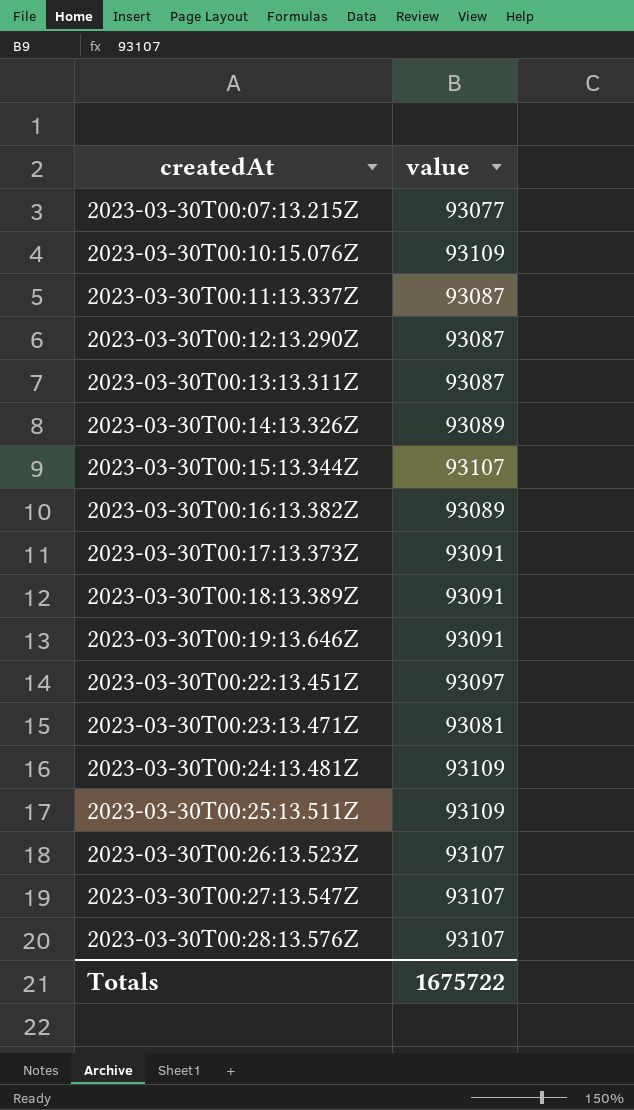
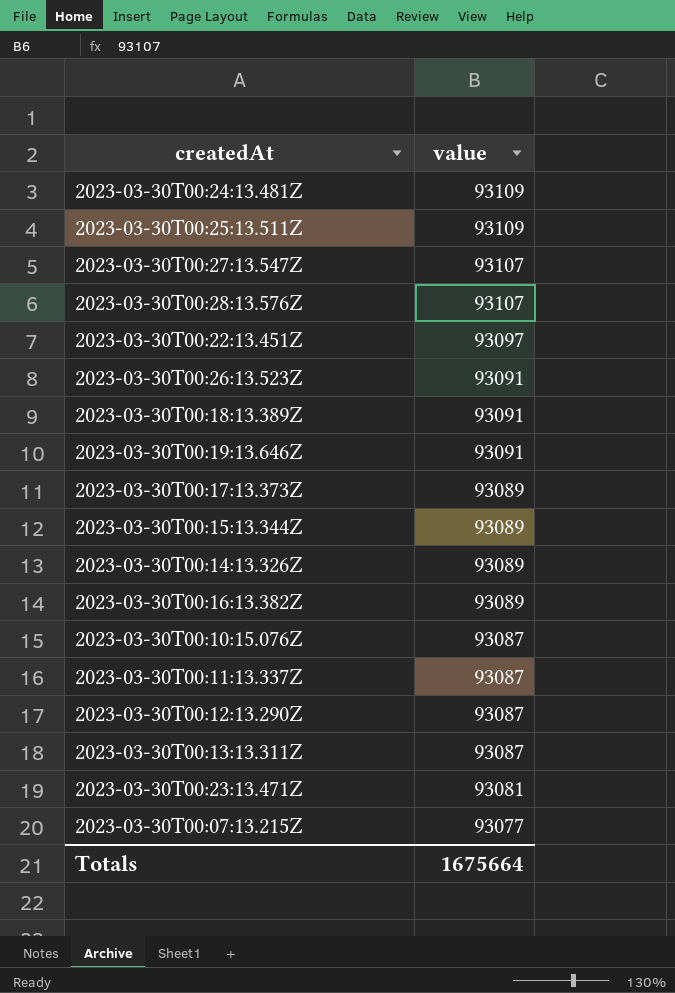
row order: createdAt ascending -> value descending
2023-03-30T00:26:13.523Z | value: 93107 -> 93091
2023-03-30T00:17:13.373Z | value: 93091 -> 93089
2023-03-30T00:15:13.344Z | value: 93107 -> 93089
2023-03-30T00:10:15.076Z | value: 93109 -> 93087
Totals | value: 1675722 -> 1675664

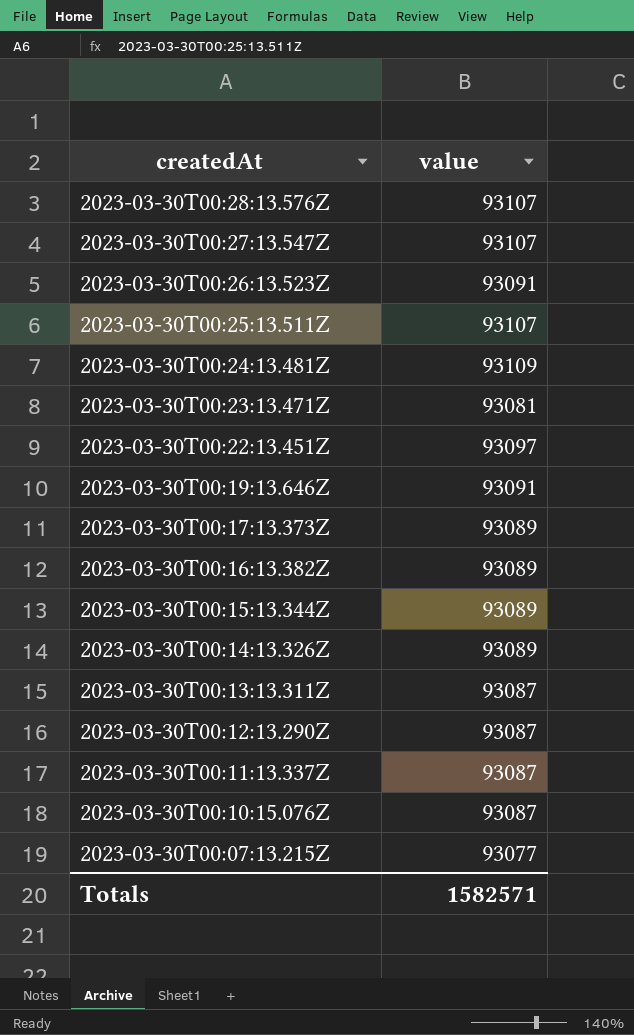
row order: value descending -> createdAt descending
row 2023-03-30T00:18:13.389Z: 93091 -> none
2023-03-30T00:25:13.511Z | value: 93109 -> 93107
Totals | value: 1675664 -> 1582571

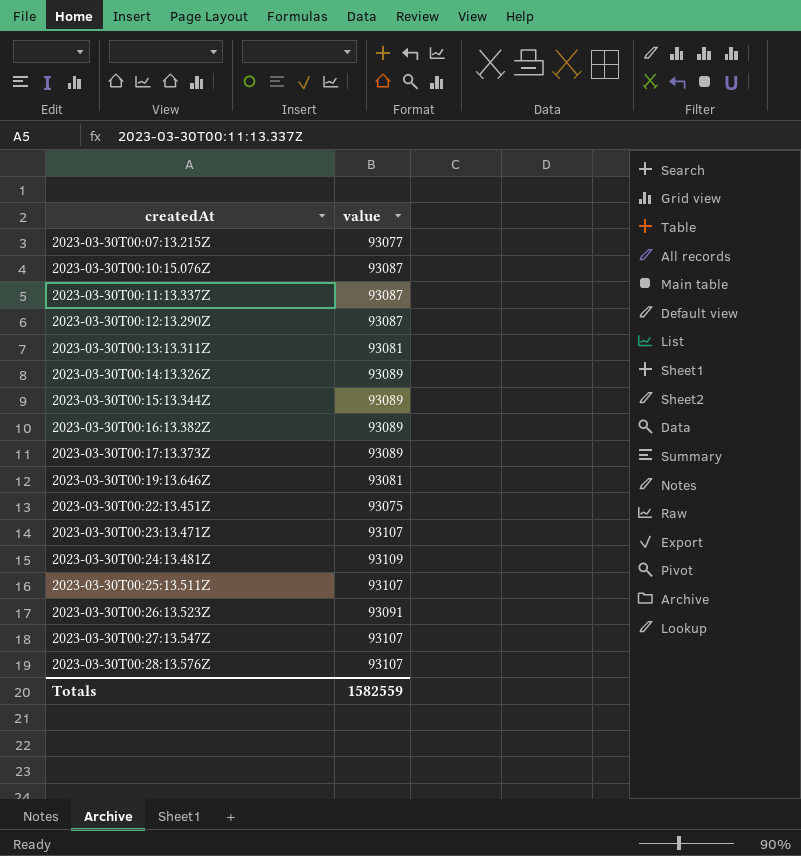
row order: createdAt descending -> createdAt ascending
2023-03-30T00:13:13.311Z | value: 93087 -> 93081
2023-03-30T00:19:13.646Z | value: 93091 -> 93081
2023-03-30T00:22:13.451Z | value: 93097 -> 93075
2023-03-30T00:23:13.471Z | value: 93081 -> 93107
Totals | value: 1582571 -> 1582559

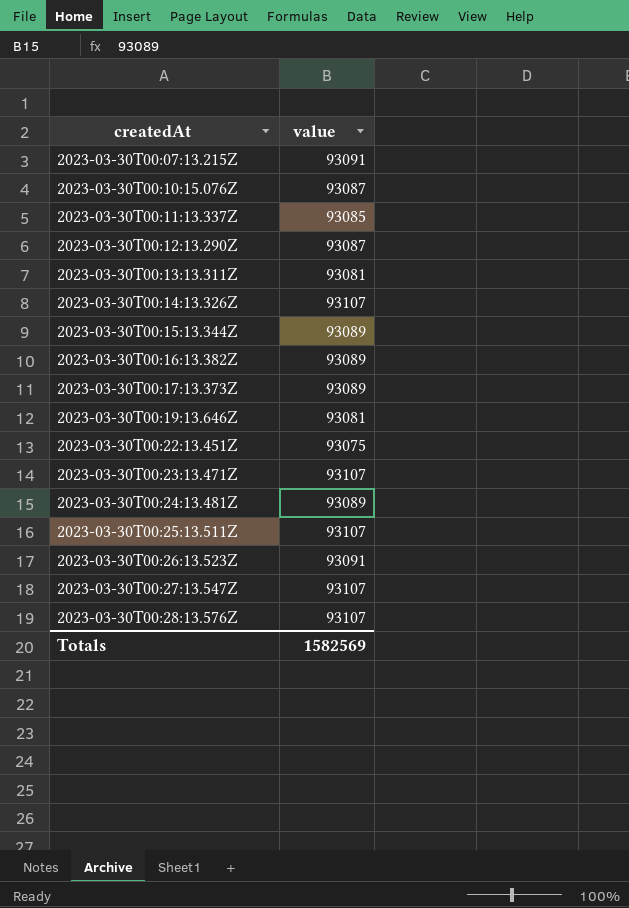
2023-03-30T00:07:13.215Z | value: 93077 -> 93091
2023-03-30T00:11:13.337Z | value: 93087 -> 93085
2023-03-30T00:14:13.326Z | value: 93089 -> 93107
2023-03-30T00:24:13.481Z | value: 93109 -> 93089
Totals | value: 1582559 -> 1582569

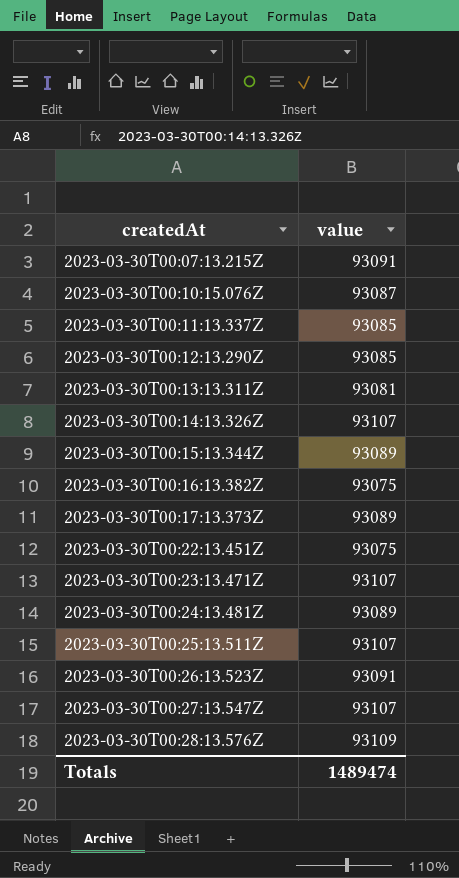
row 2023-03-30T00:19:13.646Z: 93081 -> none
2023-03-30T00:12:13.290Z | value: 93087 -> 93085
2023-03-30T00:16:13.382Z | value: 93089 -> 93075
2023-03-30T00:28:13.576Z | value: 93107 -> 93109
Totals | value: 1582569 -> 1489474

